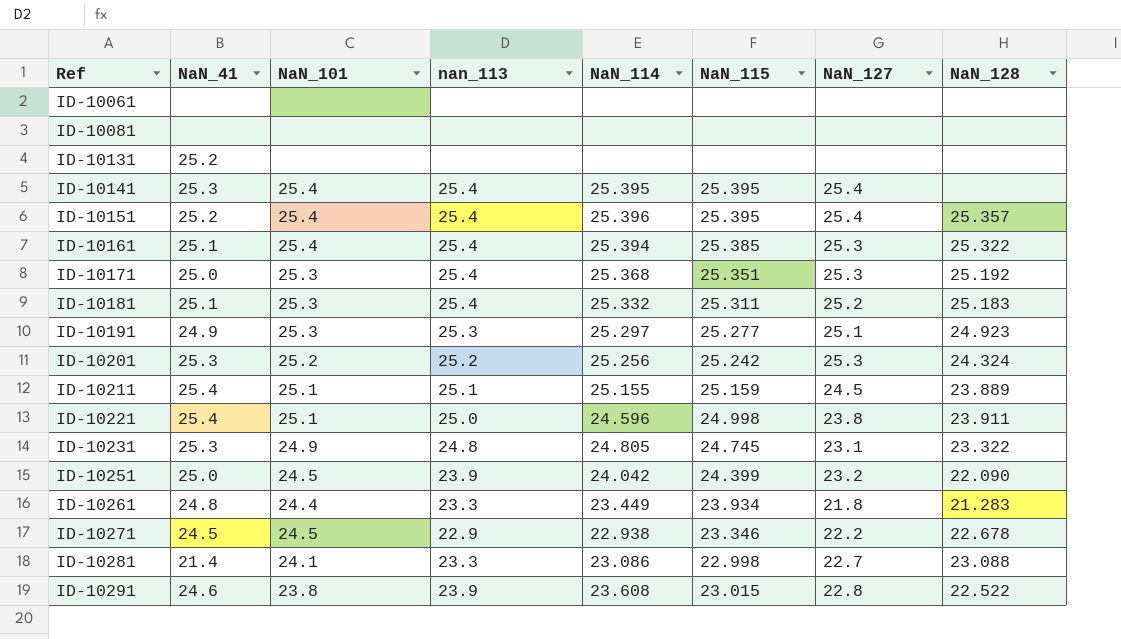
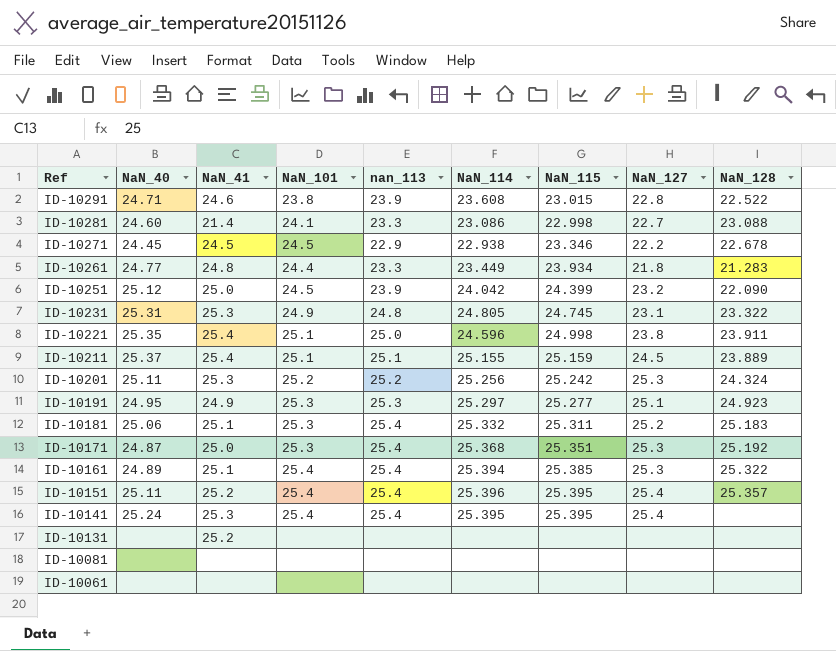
row order: Ref ascending -> Ref descending
column NaN_40 | position: none -> 2

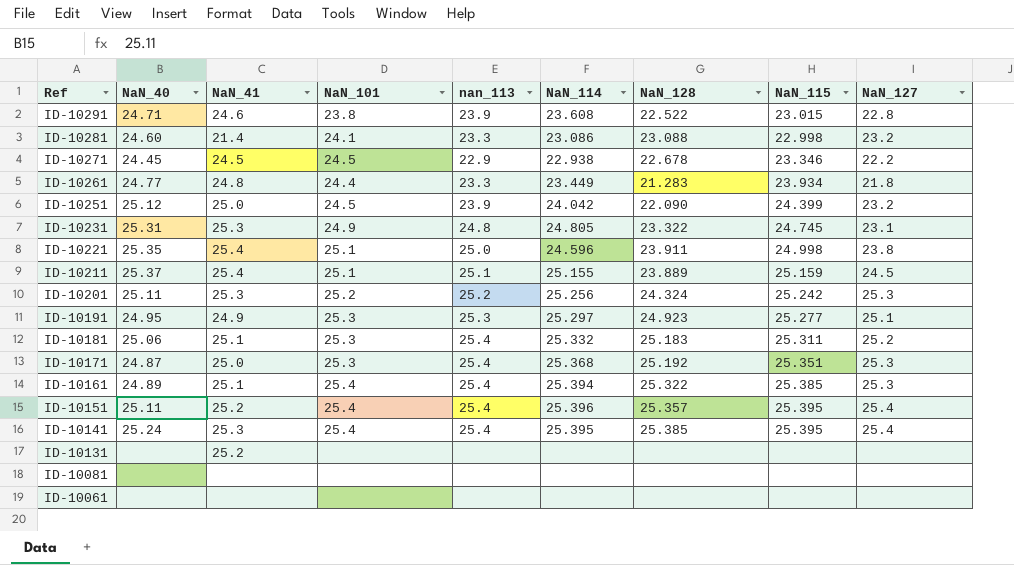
column NaN_128 | position: 9 -> 7
ID-10281 | NaN_127: 22.7 -> 23.2
ID-10141 | NaN_128: none -> 25.385

